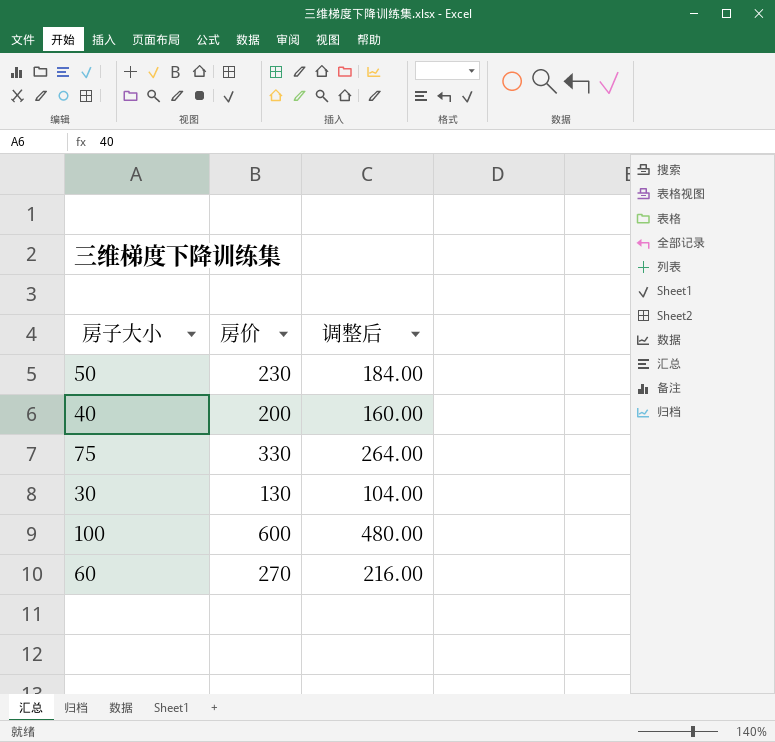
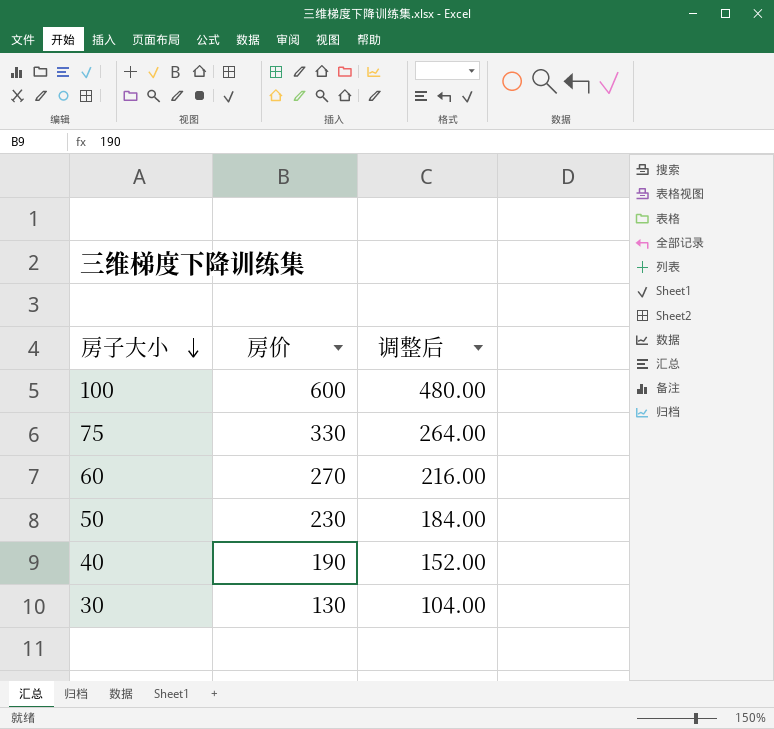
row order: none -> 房子大小 descending
40 | 房价: 200 -> 190
40 | 调整后: 160.00 -> 152.00

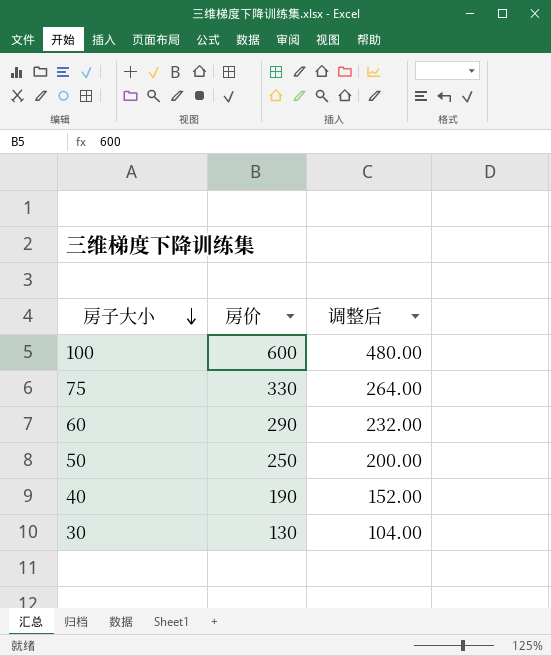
60 | 房价: 270 -> 290
60 | 调整后: 216.00 -> 232.00
50 | 房价: 230 -> 250
50 | 调整后: 184.00 -> 200.00

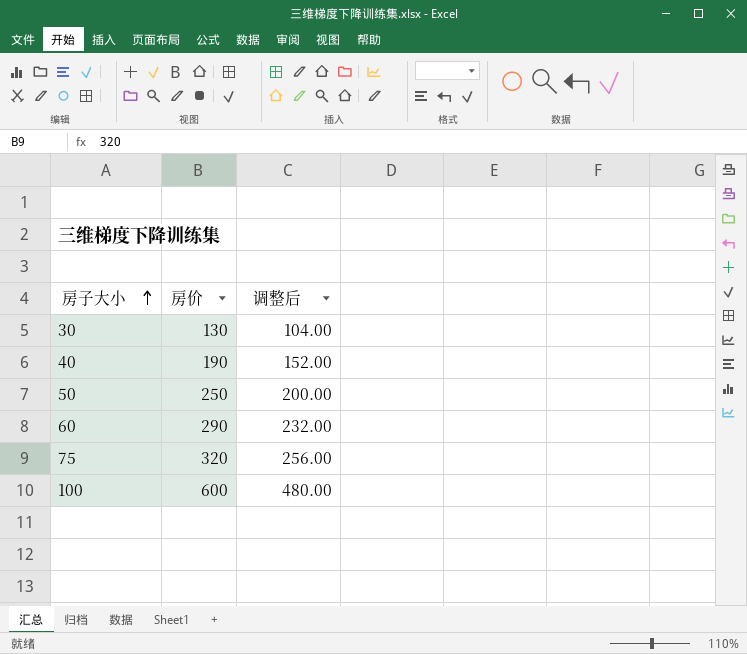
row order: 房子大小 descending -> 房子大小 ascending
75 | 房价: 330 -> 320
75 | 调整后: 264.00 -> 256.00

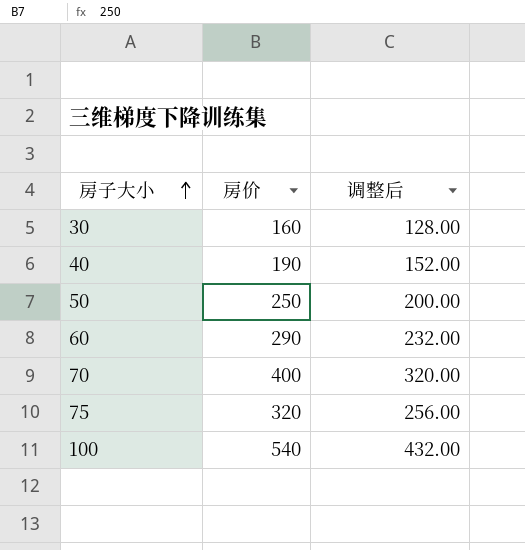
30 | 房价: 130 -> 160
30 | 调整后: 104.00 -> 128.00
row 70: none -> 400 | 320.00
100 | 房价: 600 -> 540
100 | 调整后: 480.00 -> 432.00

